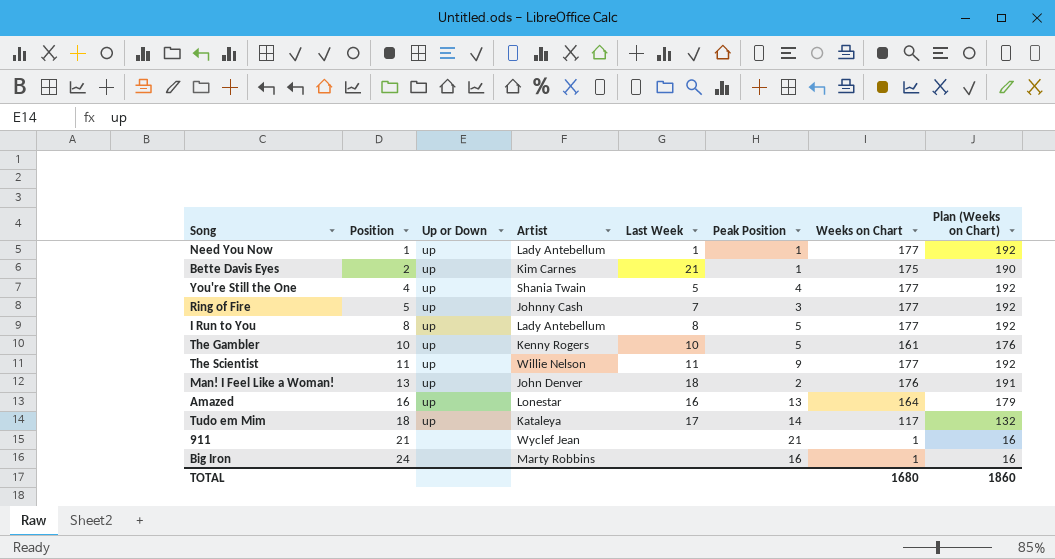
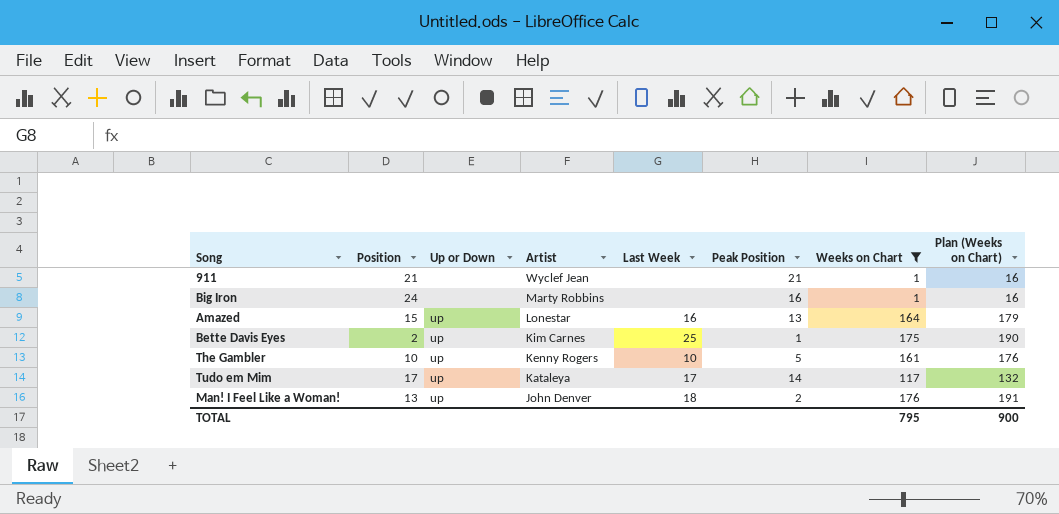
filter: none -> Weeks on Chart != 177
row order: Position ascending -> Artist descending
Amazed | Position: 16 -> 15
Bette Davis Eyes | Last Week: 21 -> 25
Tudo em Mim | Position: 18 -> 17
TOTAL | Weeks on Chart: 1680 -> 795
TOTAL | Plan (Weeks on Chart): 1860 -> 900

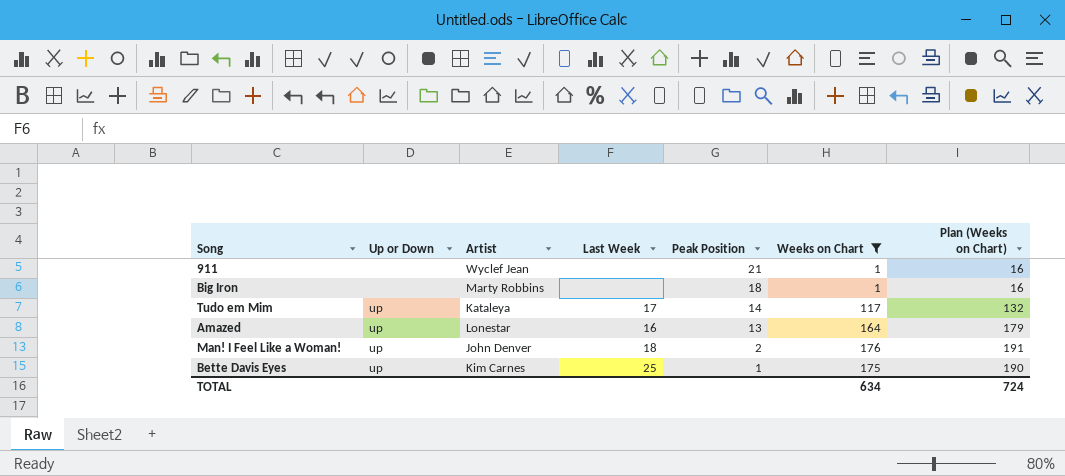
row order: Artist descending -> Peak Position descending
column Position | position: 2 -> none
row The Gambler: 10 | up | Kenny Rogers | 10 | 5 | 161 | 176 -> none
Big Iron | Peak Position: 16 -> 18
TOTAL | Weeks on Chart: 795 -> 634
TOTAL | Plan (Weeks on Chart): 900 -> 724

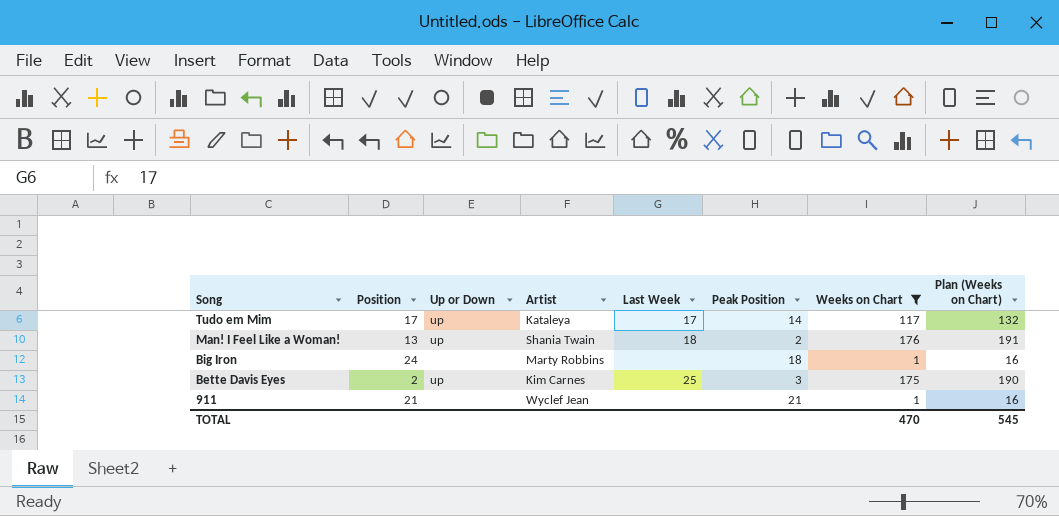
row order: Peak Position descending -> Song descending
column Position | position: none -> 2
row Amazed: up | Lonestar | 16 | 13 | 164 | 179 -> none
Man! I Feel Like a Woman! | Artist: John Denver -> Shania Twain
Bette Davis Eyes | Peak Position: 1 -> 3
TOTAL | Weeks on Chart: 634 -> 470
TOTAL | Plan (Weeks on Chart): 724 -> 545

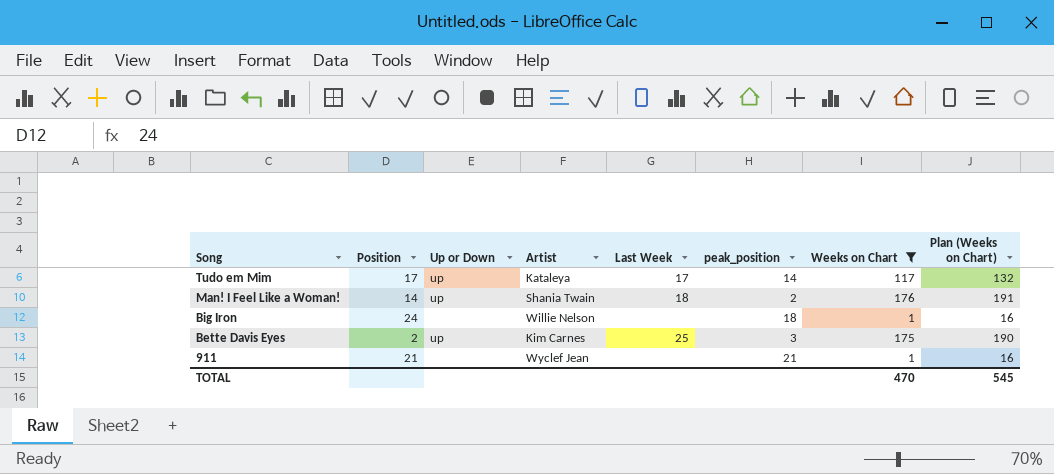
column name: Peak Position -> peak_position
Man! I Feel Like a Woman! | Position: 13 -> 14
Big Iron | Artist: Marty Robbins -> Willie Nelson

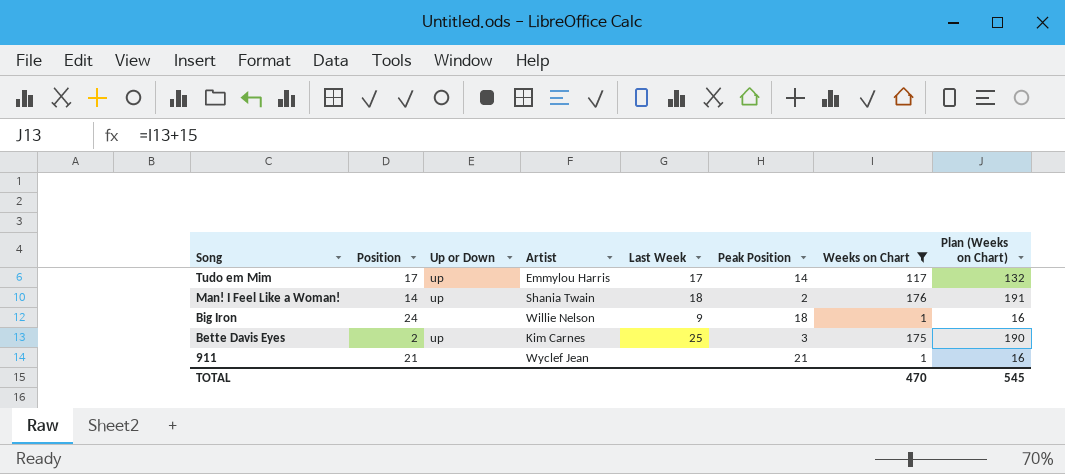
column name: peak_position -> Peak Position
Tudo em Mim | Artist: Kataleya -> Emmylou Harris
Big Iron | Last Week: none -> 9

